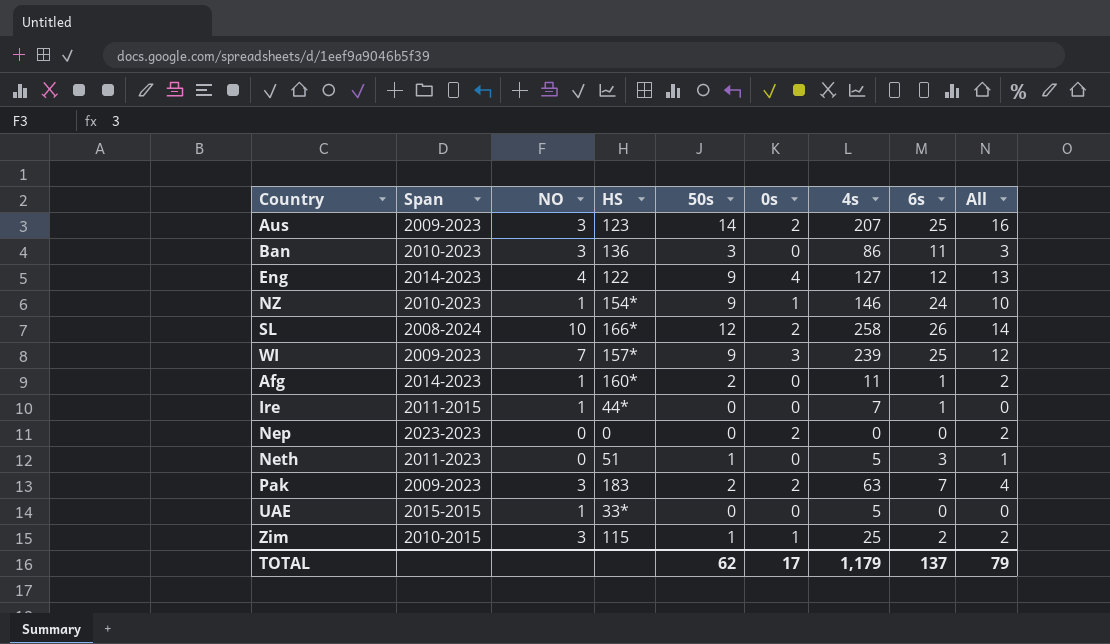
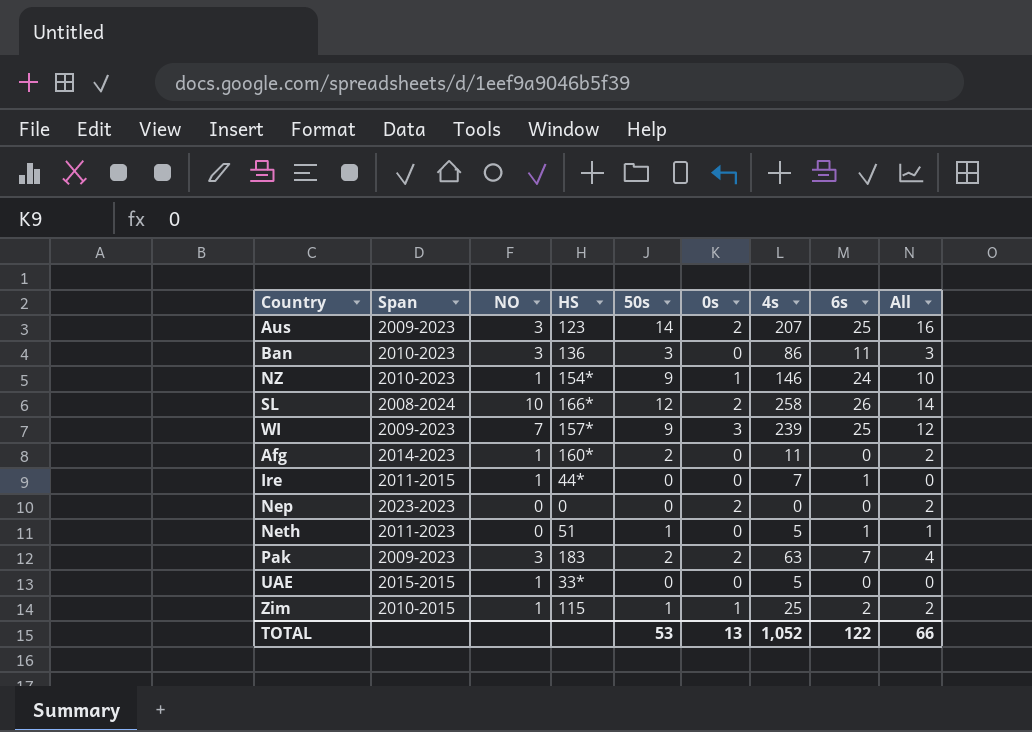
row Eng: 2014-2023 | 4 | 122 | 9 | 4 | 127 | 12 | 13 -> none
Afg | 6s: 1 -> 0
Neth | 6s: 3 -> 1
Zim | NO: 3 -> 1
TOTAL | 50s: 62 -> 53
TOTAL | 0s: 17 -> 13
TOTAL | 4s: 1,179 -> 1,052
TOTAL | 6s: 137 -> 122
TOTAL | All: 79 -> 66

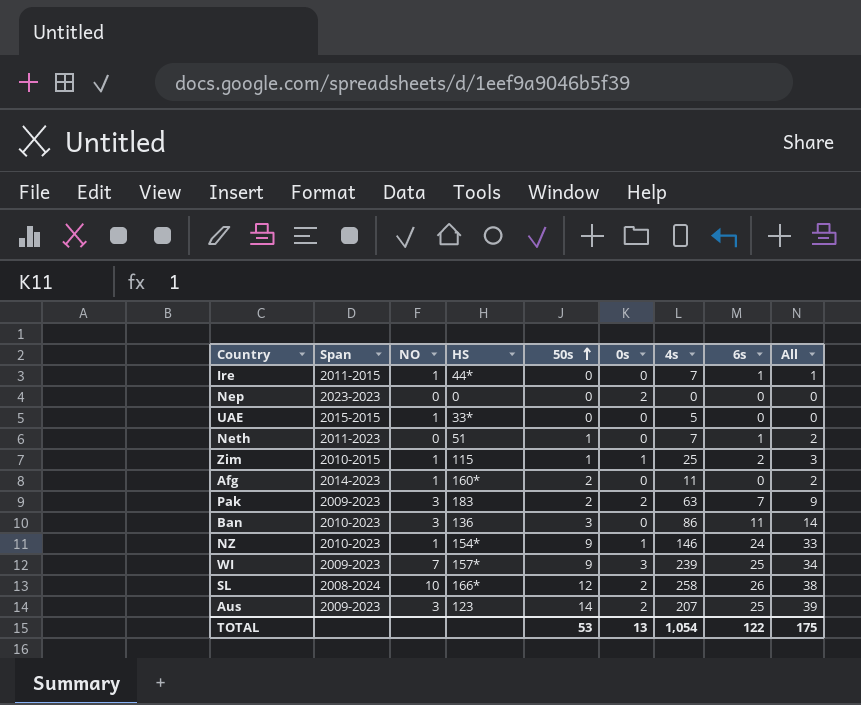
row order: none -> 50s ascending
column All | formula: [50s] + [0s] -> [50s] + [6s]
Neth | 4s: 5 -> 7
TOTAL | 4s: 1,052 -> 1,054
TOTAL | All: 66 -> 175

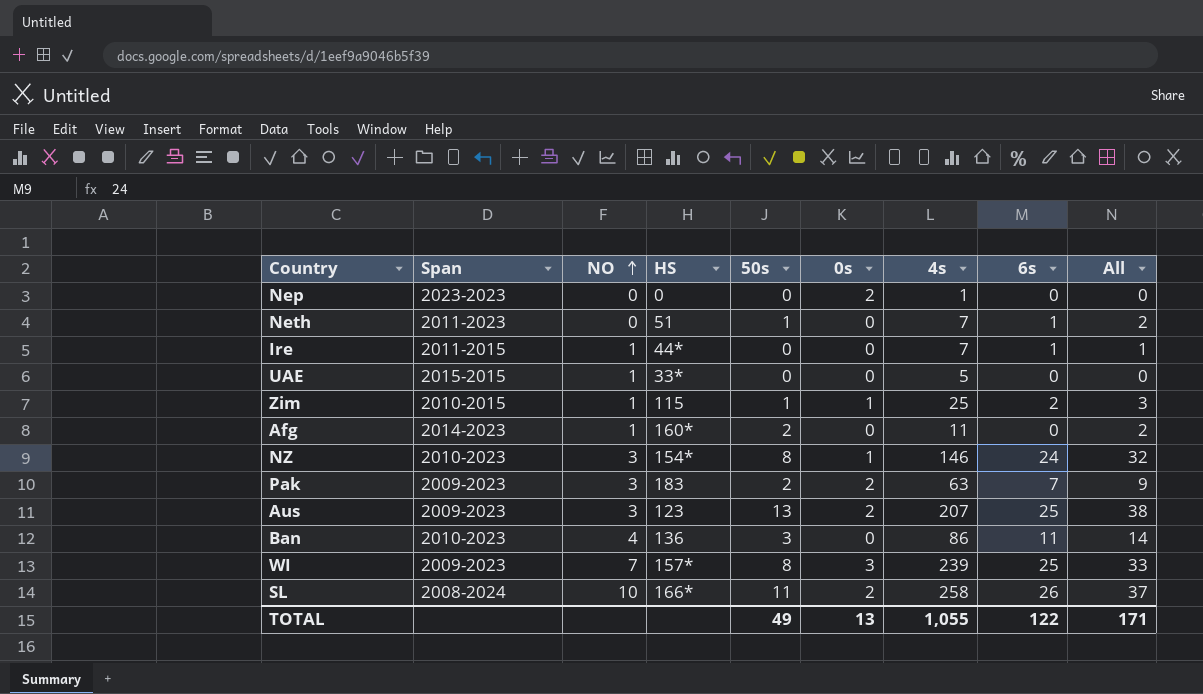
row order: 50s ascending -> NO ascending
Nep | 4s: 0 -> 1
NZ | NO: 1 -> 3
NZ | 50s: 9 -> 8
NZ | All: 33 -> 32
Aus | 50s: 14 -> 13
Aus | All: 39 -> 38
Ban | NO: 3 -> 4
WI | 50s: 9 -> 8
WI | All: 34 -> 33
SL | 50s: 12 -> 11
SL | All: 38 -> 37
TOTAL | 50s: 53 -> 49
TOTAL | 4s: 1,054 -> 1,055
TOTAL | All: 175 -> 171

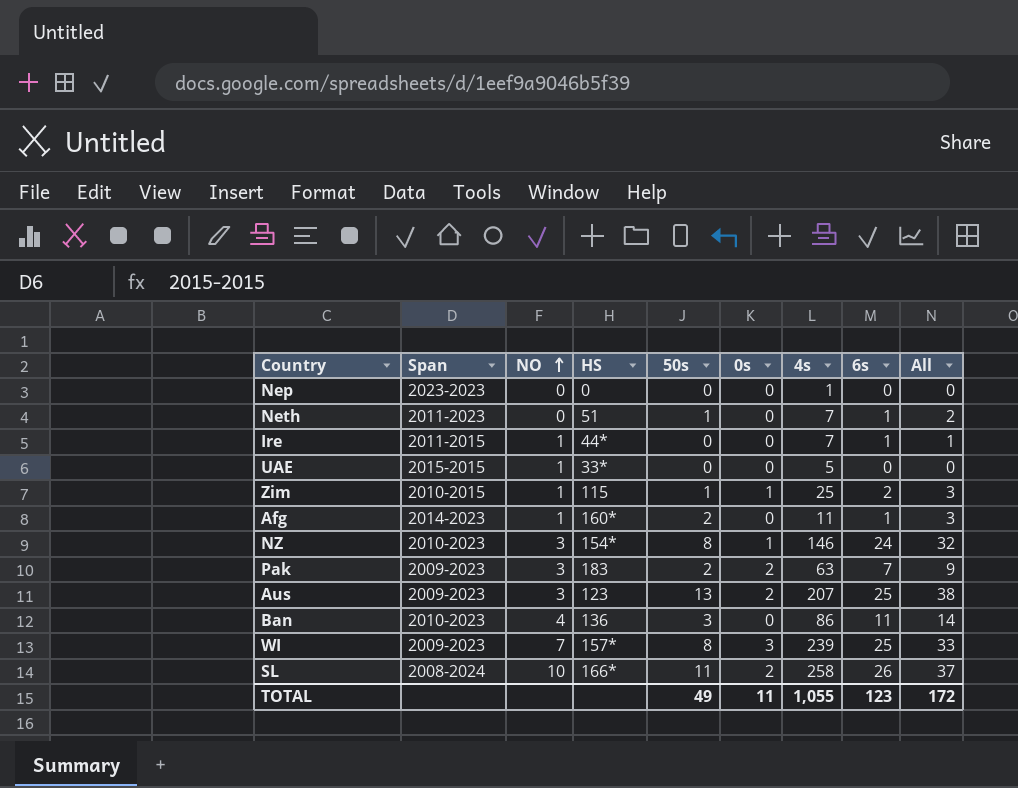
Nep | 0s: 2 -> 0
Afg | 6s: 0 -> 1
Afg | All: 2 -> 3
TOTAL | 0s: 13 -> 11
TOTAL | 6s: 122 -> 123
TOTAL | All: 171 -> 172

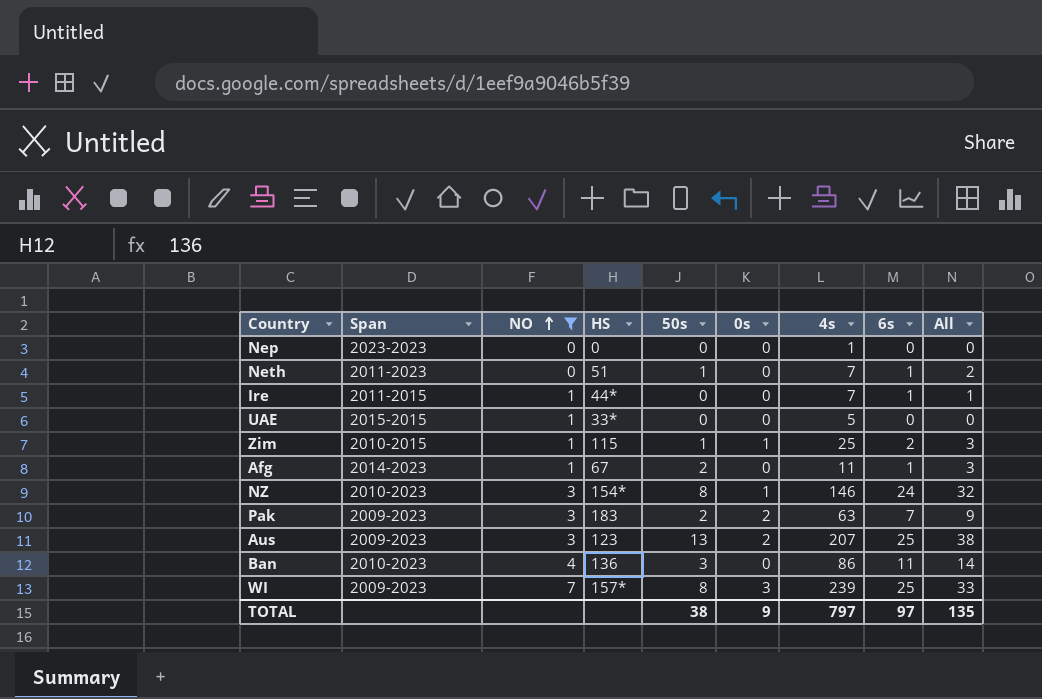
filter: none -> NO != 10
Afg | HS: 160* -> 67
TOTAL | 50s: 49 -> 38
TOTAL | 0s: 11 -> 9
TOTAL | 4s: 1,055 -> 797
TOTAL | 6s: 123 -> 97
TOTAL | All: 172 -> 135

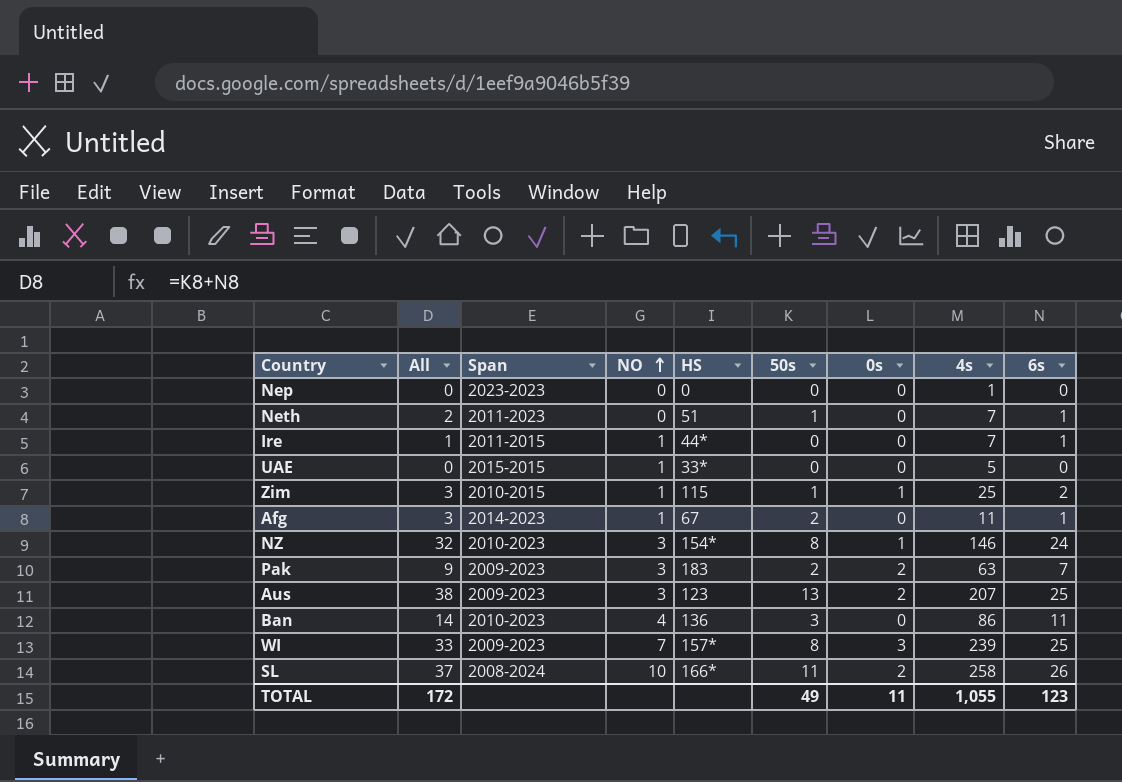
filter: NO != 10 -> none
column All | position: 9 -> 2
TOTAL | All: 135 -> 172
TOTAL | 50s: 38 -> 49
TOTAL | 0s: 9 -> 11
TOTAL | 4s: 797 -> 1,055
TOTAL | 6s: 97 -> 123

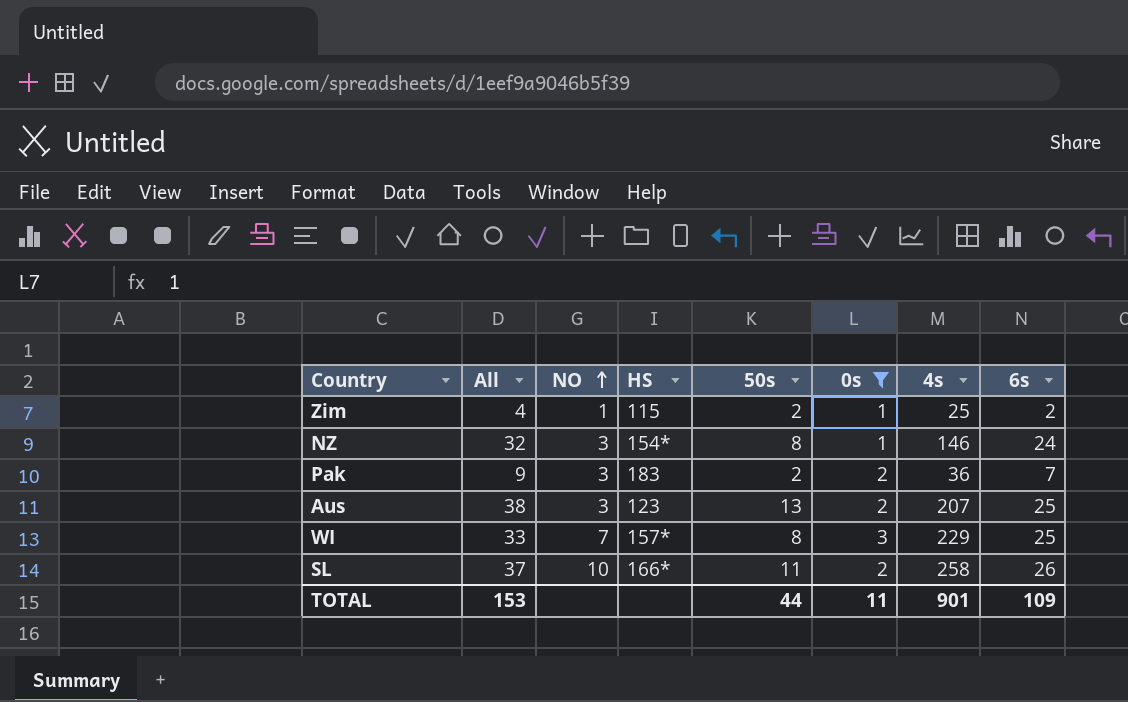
filter: none -> 0s != 0
column Span | position: 3 -> none
Zim | All: 3 -> 4
Zim | 50s: 1 -> 2
Pak | 4s: 63 -> 36
WI | 4s: 239 -> 229
TOTAL | All: 172 -> 153
TOTAL | 50s: 49 -> 44
TOTAL | 4s: 1,055 -> 901
TOTAL | 6s: 123 -> 109

